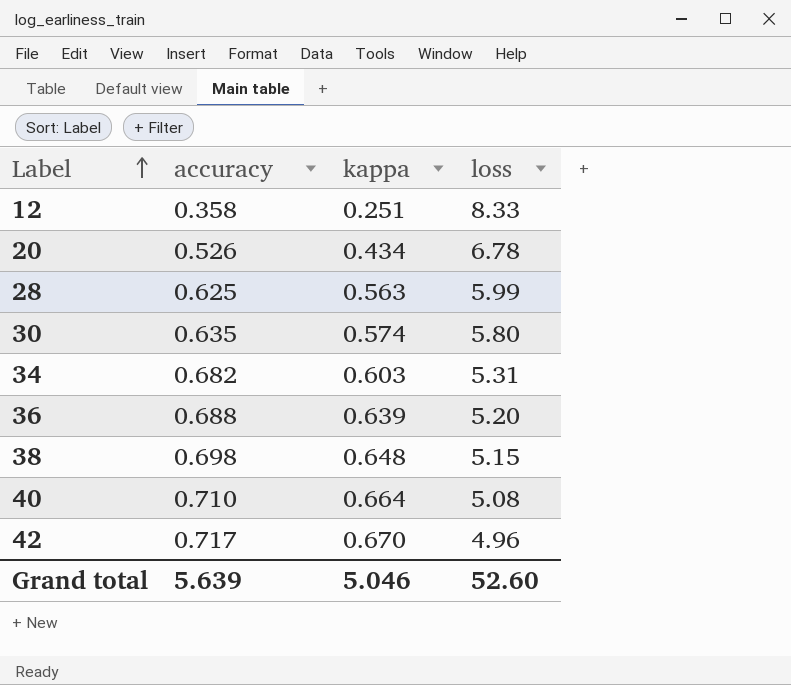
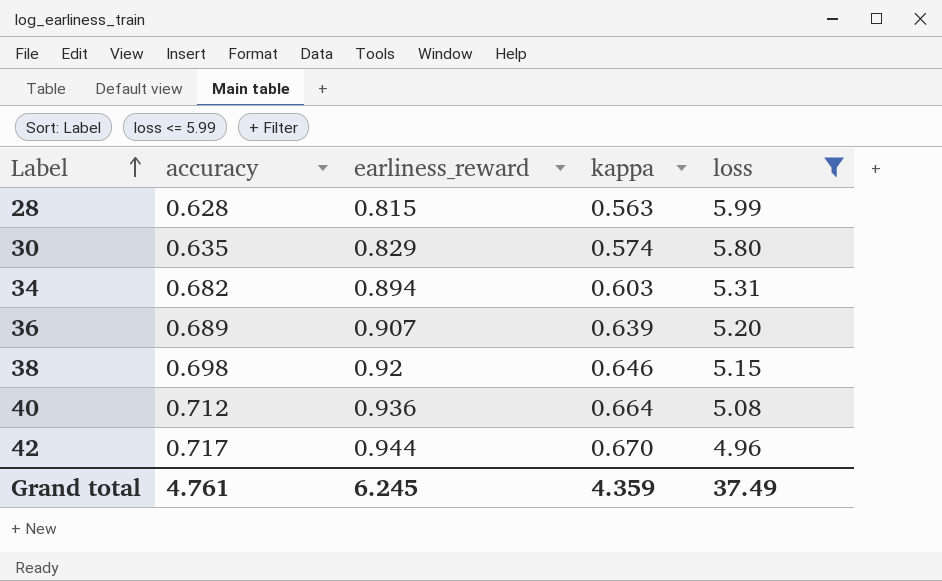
filter: none -> loss <= 5.99
column earliness_reward | position: none -> 3
28 | accuracy: 0.625 -> 0.628
36 | accuracy: 0.688 -> 0.689
38 | kappa: 0.648 -> 0.646
40 | accuracy: 0.710 -> 0.712
Grand total | accuracy: 5.639 -> 4.761
Grand total | kappa: 5.046 -> 4.359
Grand total | loss: 52.60 -> 37.49

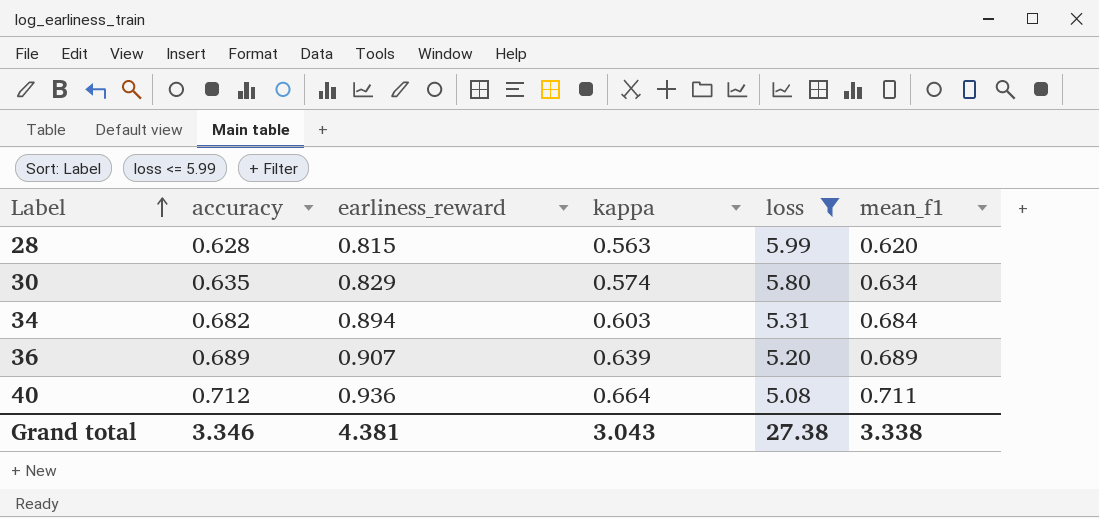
column mean_f1 | position: none -> 6
row 38: 0.698 | 0.92 | 0.646 | 5.15 -> none
row 42: 0.717 | 0.944 | 0.670 | 4.96 -> none
Grand total | accuracy: 4.761 -> 3.346
Grand total | earliness_reward: 6.245 -> 4.381
Grand total | kappa: 4.359 -> 3.043
Grand total | loss: 37.49 -> 27.38

